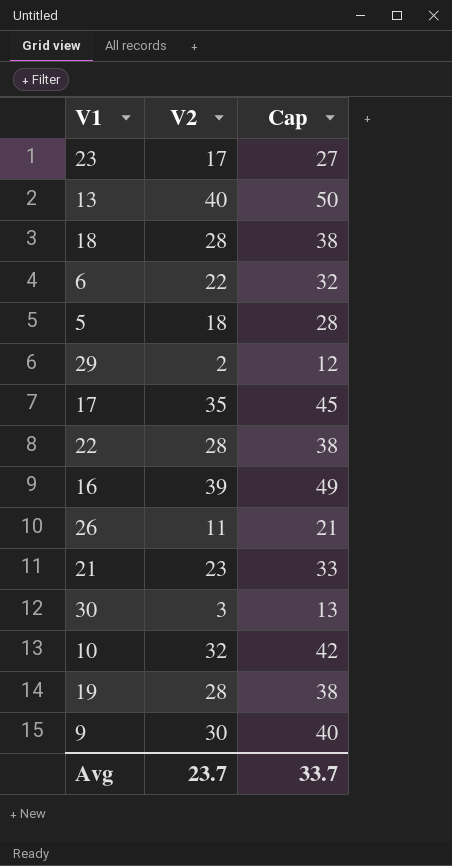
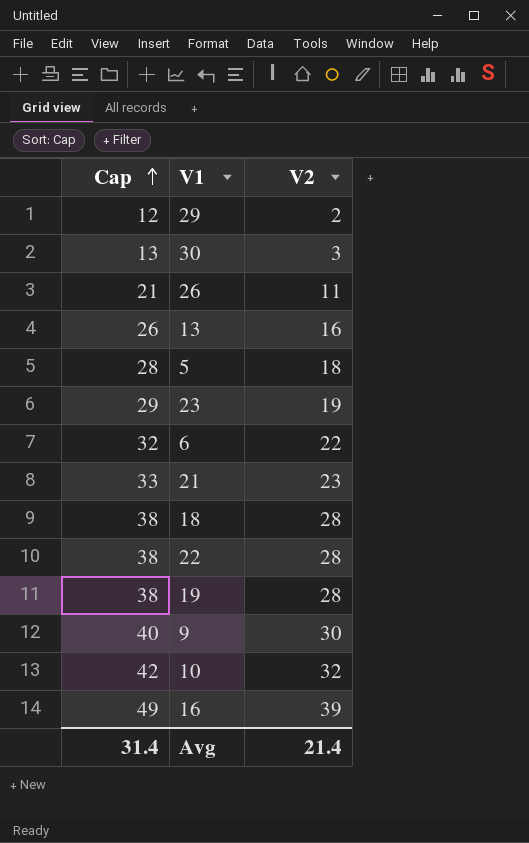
row order: none -> Cap ascending
column Cap | position: 3 -> 1
row 17: 35 | 45 -> none
13 | Cap: 50 -> 26
13 | V2: 40 -> 16
23 | Cap: 27 -> 29
23 | V2: 17 -> 19
Avg | Cap: 33.7 -> 31.4
Avg | V2: 23.7 -> 21.4

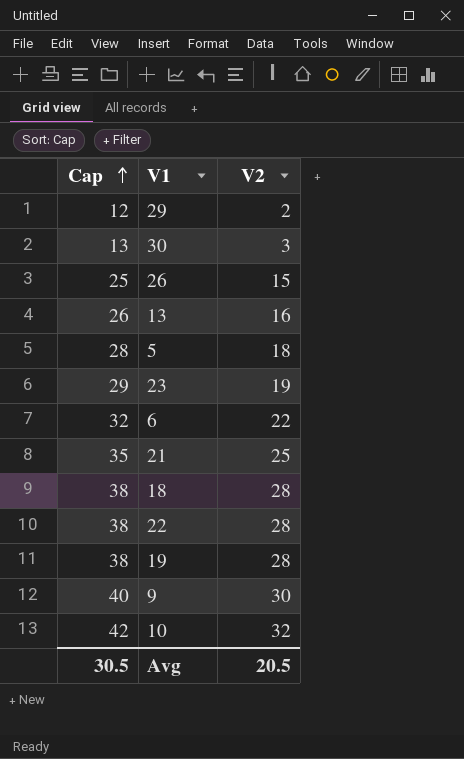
row 16: 49 | 39 -> none
26 | Cap: 21 -> 25
26 | V2: 11 -> 15
21 | Cap: 33 -> 35
21 | V2: 23 -> 25
Avg | Cap: 31.4 -> 30.5
Avg | V2: 21.4 -> 20.5

